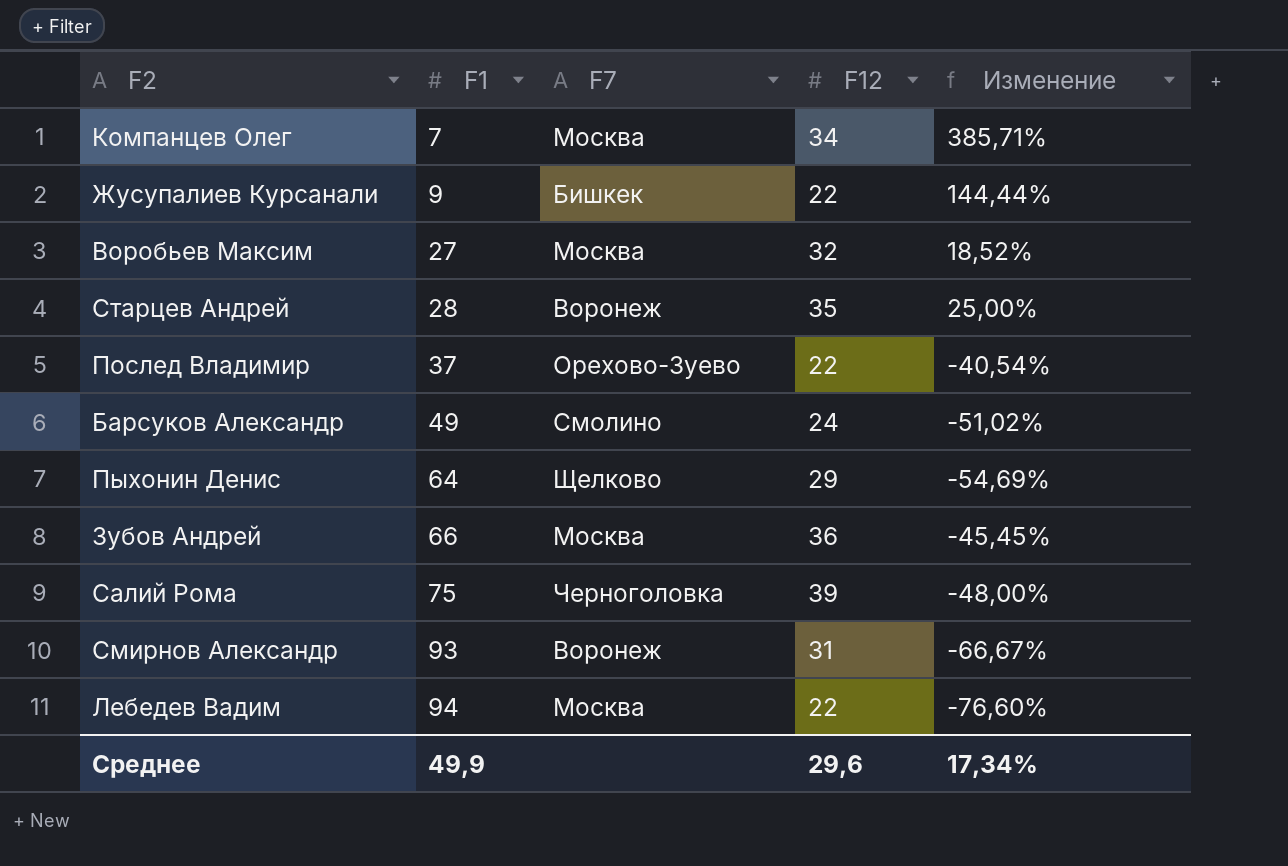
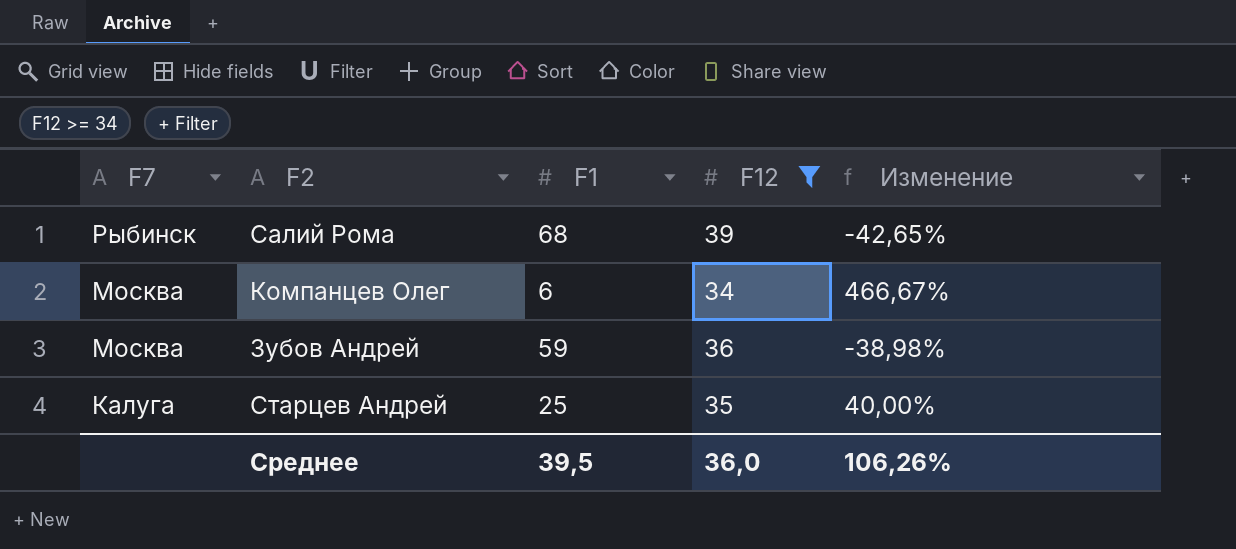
filter: none -> F12 >= 34
row order: F1 ascending -> F7 descending
column F7 | position: 3 -> 1
Салий Рома | F7: Черноголовка -> Рыбинск
Салий Рома | F1: 75 -> 68
Салий Рома | Изменение: -48,00% -> -42,65%
Компанцев Олег | F1: 7 -> 6
Компанцев Олег | Изменение: 385,71% -> 466,67%
Зубов Андрей | F1: 66 -> 59
Зубов Андрей | Изменение: -45,45% -> -38,98%
Старцев Андрей | F7: Воронеж -> Калуга
Старцев Андрей | F1: 28 -> 25
Старцев Андрей | Изменение: 25,00% -> 40,00%
Среднее | F1: 49,9 -> 39,5
Среднее | F12: 29,6 -> 36,0
Среднее | Изменение: 17,34% -> 106,26%

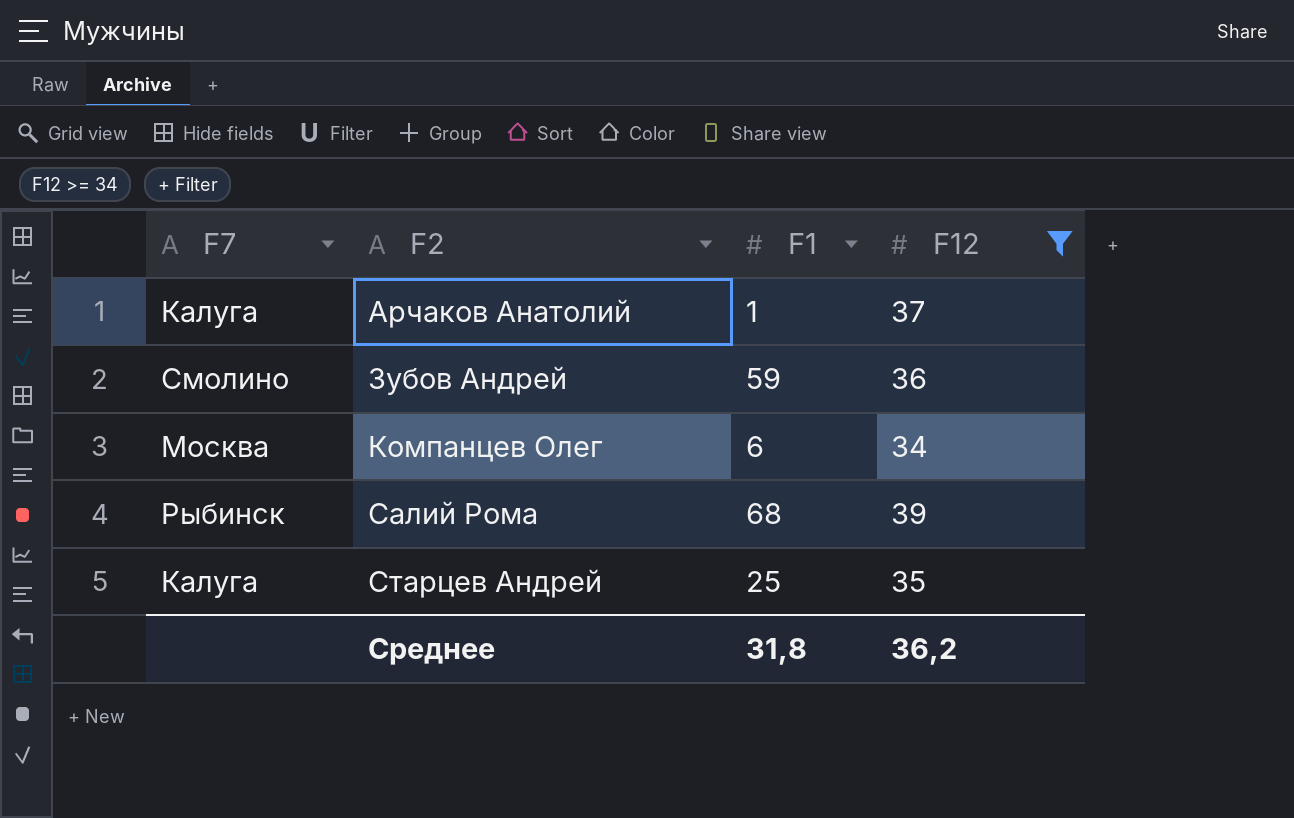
row order: F7 descending -> F2 ascending
column Изменение | formula: ([F12] - [F1]) / [F1] -> none
row Арчаков Анатолий: none -> Калуга | 1 | 37
Зубов Андрей | F7: Москва -> Смолино
Среднее | F1: 39,5 -> 31,8
Среднее | F12: 36,0 -> 36,2

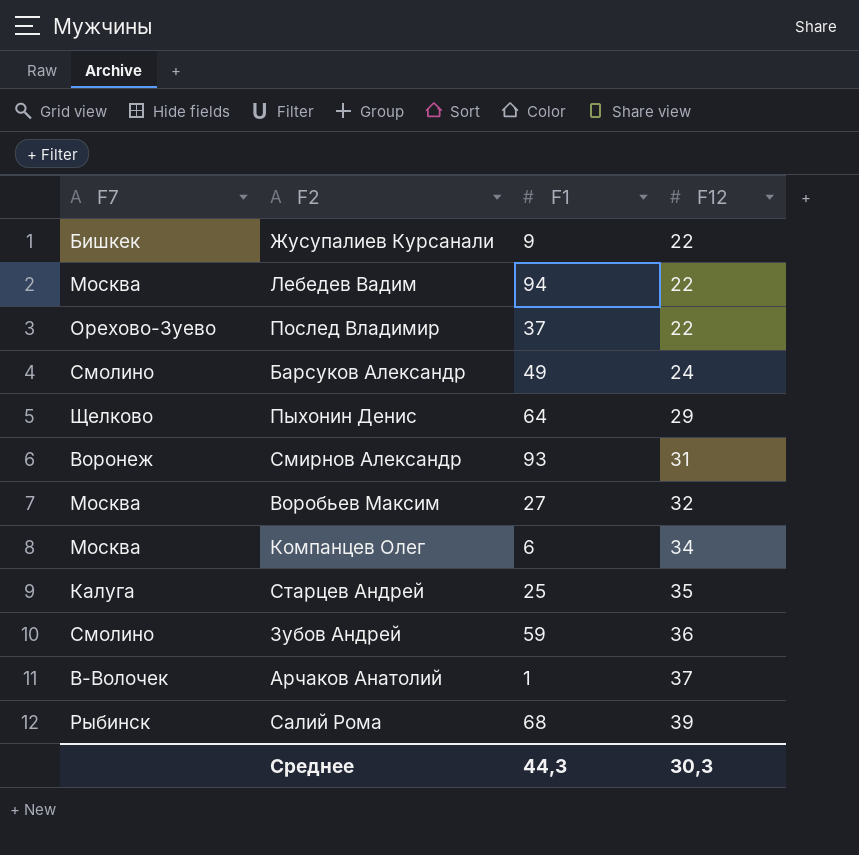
filter: F12 >= 34 -> none
row order: F2 ascending -> F12 ascending
Арчаков Анатолий | F7: Калуга -> В-Волочек
Среднее | F1: 31,8 -> 44,3
Среднее | F12: 36,2 -> 30,3

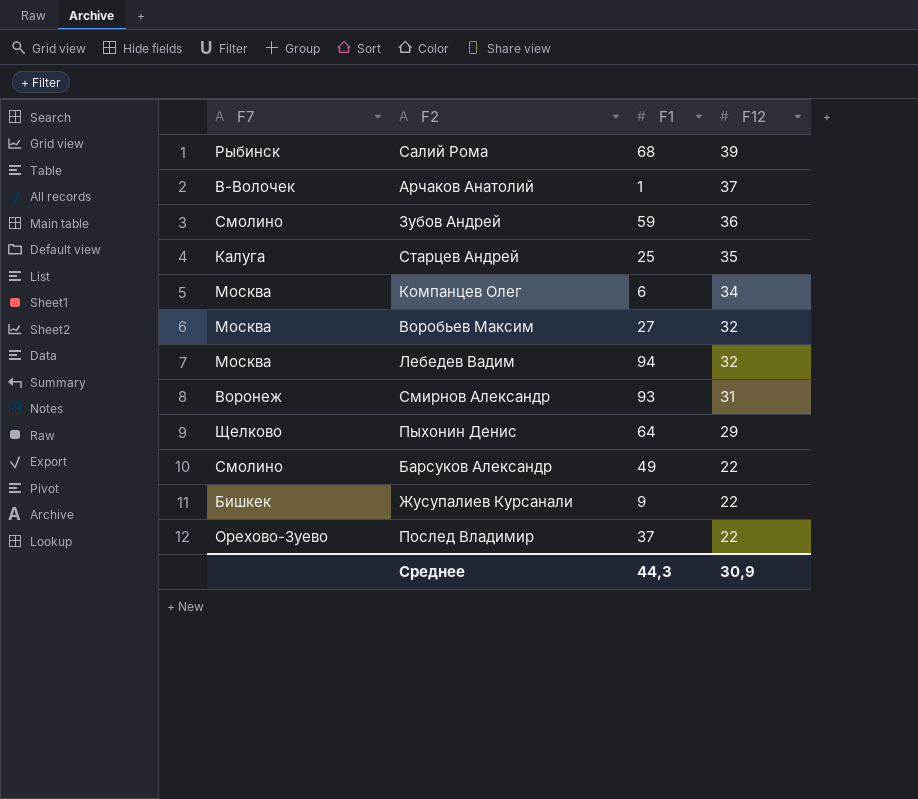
row order: F12 ascending -> F12 descending
Лебедев Вадим | F12: 22 -> 32
Барсуков Александр | F12: 24 -> 22
Среднее | F12: 30,3 -> 30,9

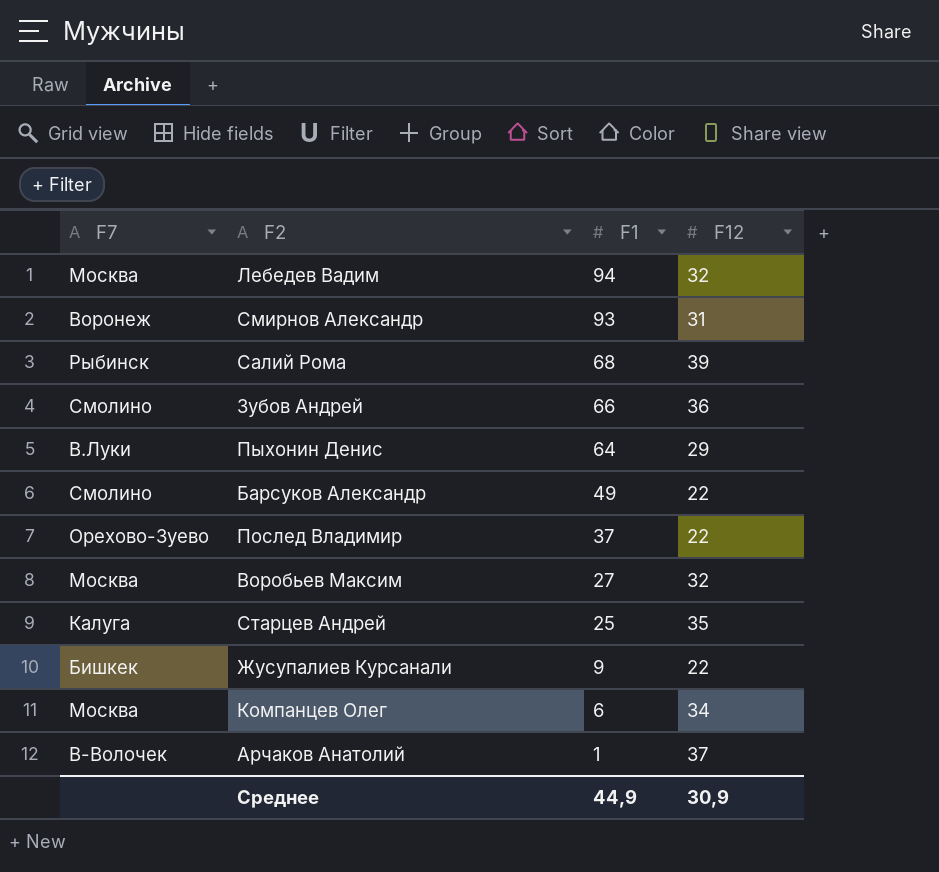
row order: F12 descending -> F1 descending
Зубов Андрей | F1: 59 -> 66
Пыхонин Денис | F7: Щелково -> В.Луки
Среднее | F1: 44,3 -> 44,9

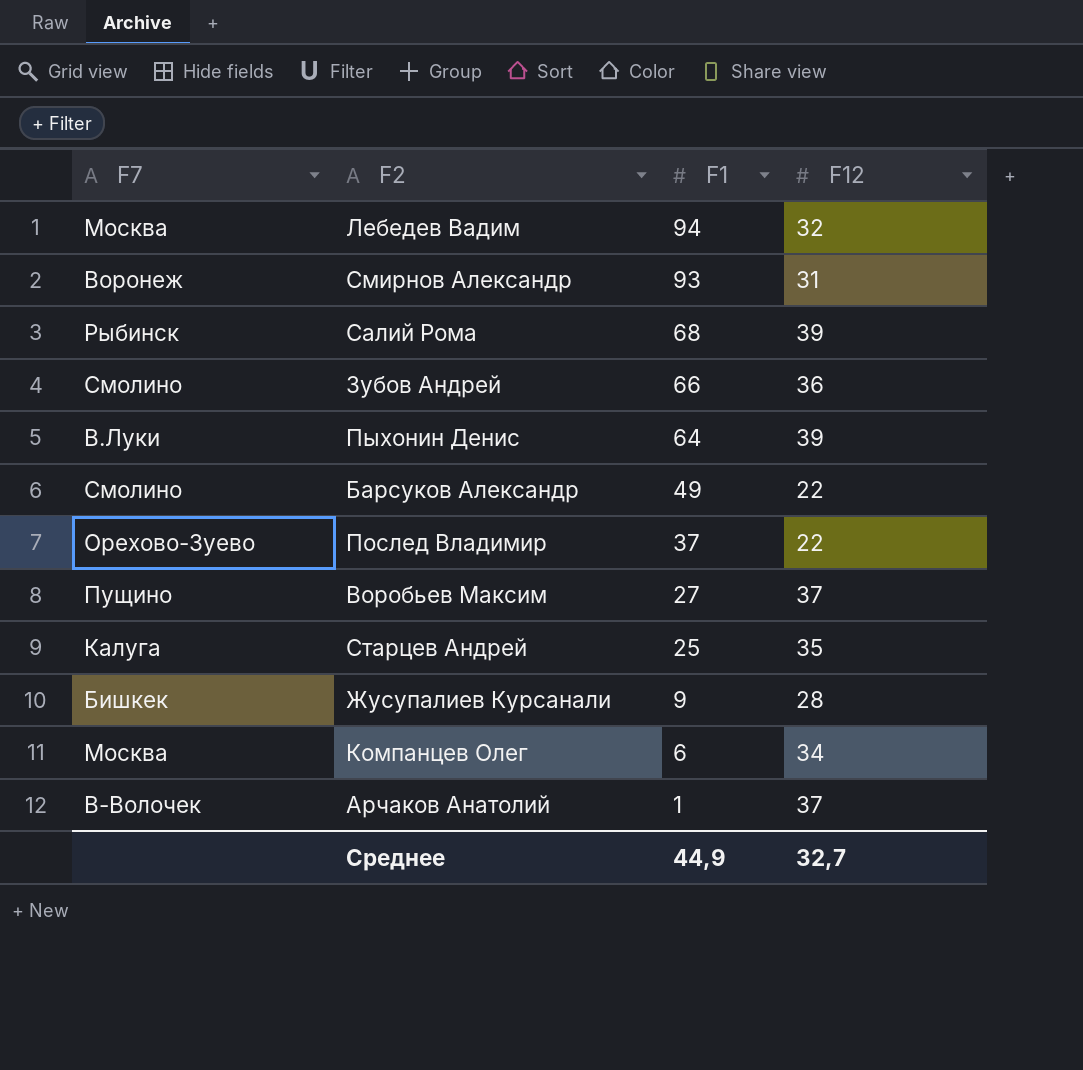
Пыхонин Денис | F12: 29 -> 39
Воробьев Максим | F7: Москва -> Пущино
Воробьев Максим | F12: 32 -> 37
Жусупалиев Курсанали | F12: 22 -> 28
Среднее | F12: 30,9 -> 32,7

